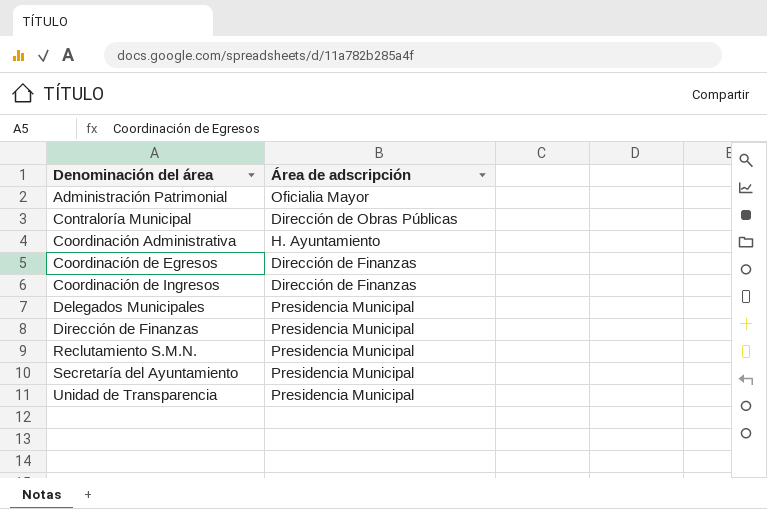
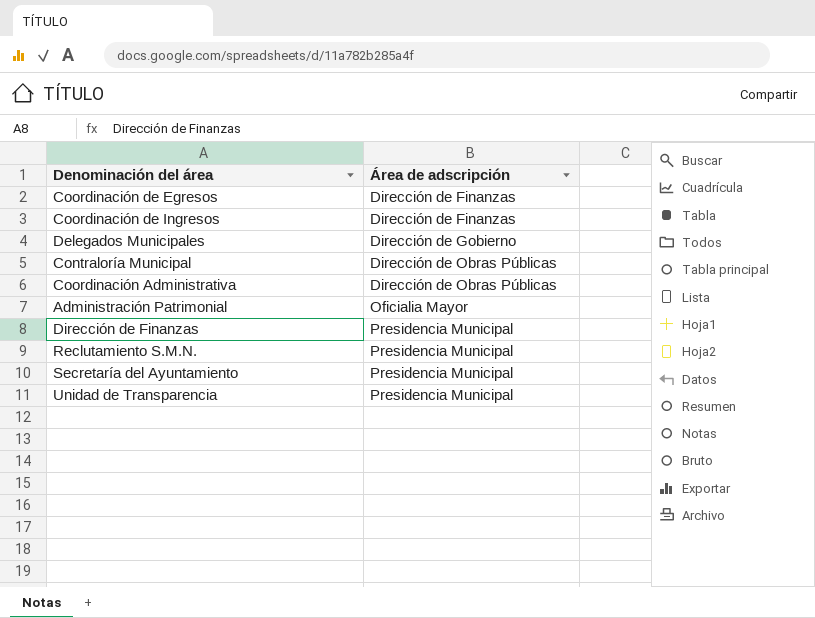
row order: Denominación del área ascending -> Área de adscripción ascending
Delegados Municipales | Área de adscripción: Presidencia Municipal -> Dirección de Gobierno
Coordinación Administrativa | Área de adscripción: H. Ayuntamiento -> Dirección de Obras Públicas

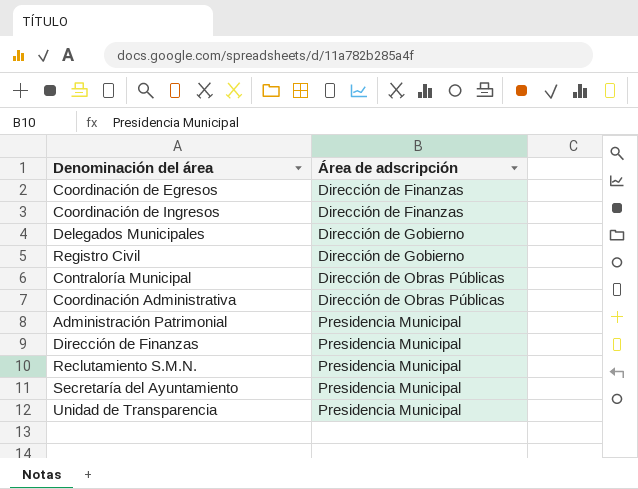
row Registro Civil: none -> Dirección de Gobierno
Administración Patrimonial | Área de adscripción: Oficialia Mayor -> Presidencia Municipal

